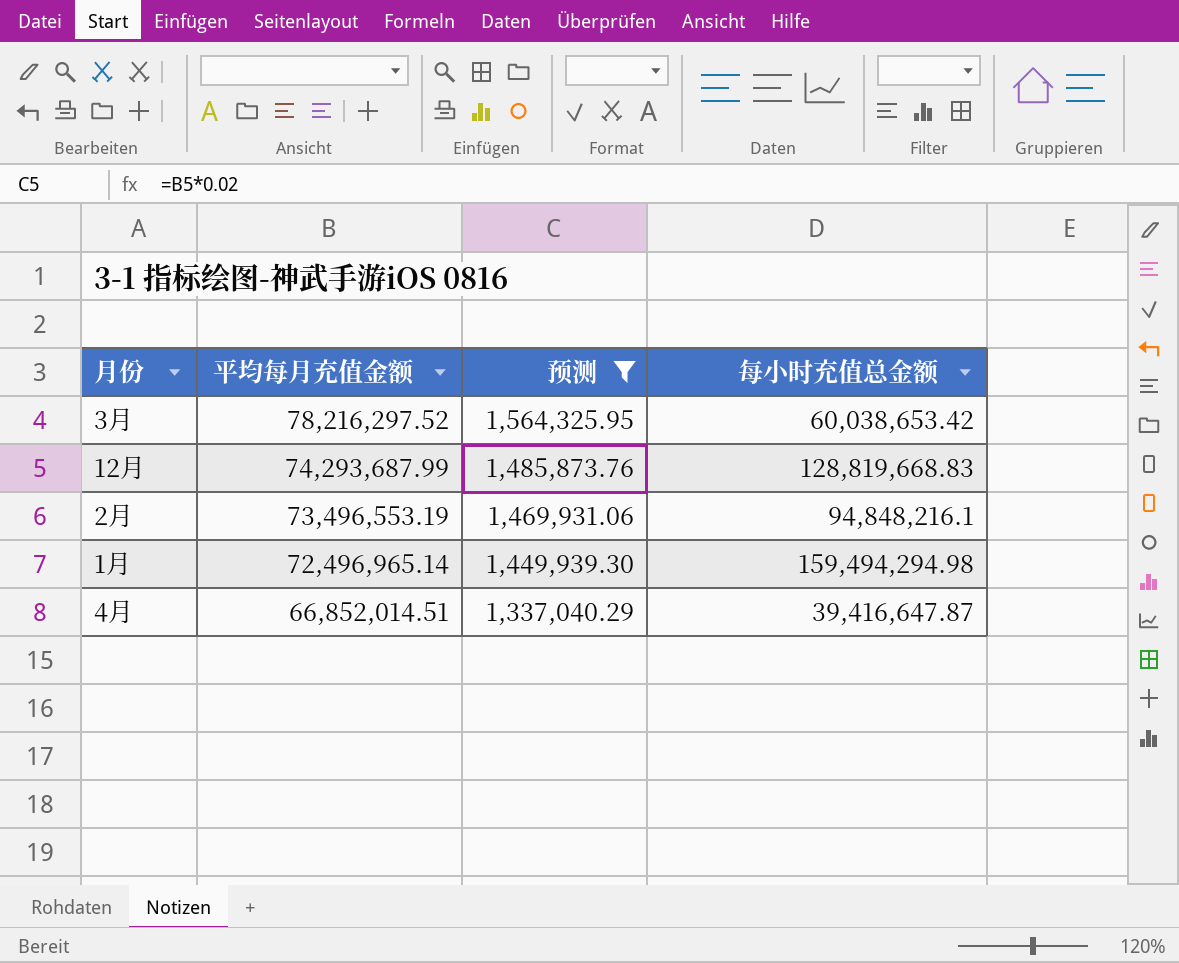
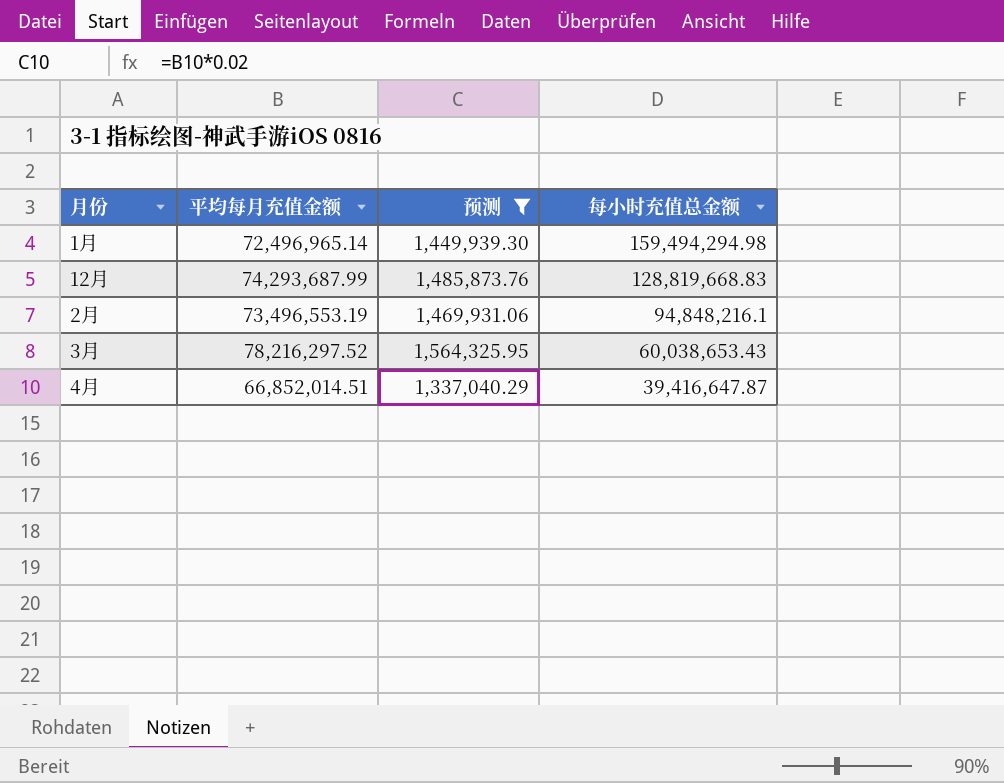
row order: 平均每月充值金额 descending -> 每小时充值总金额 descending
3月 | 每小时充值总金额: 60,038,653.42 -> 60,038,653.43

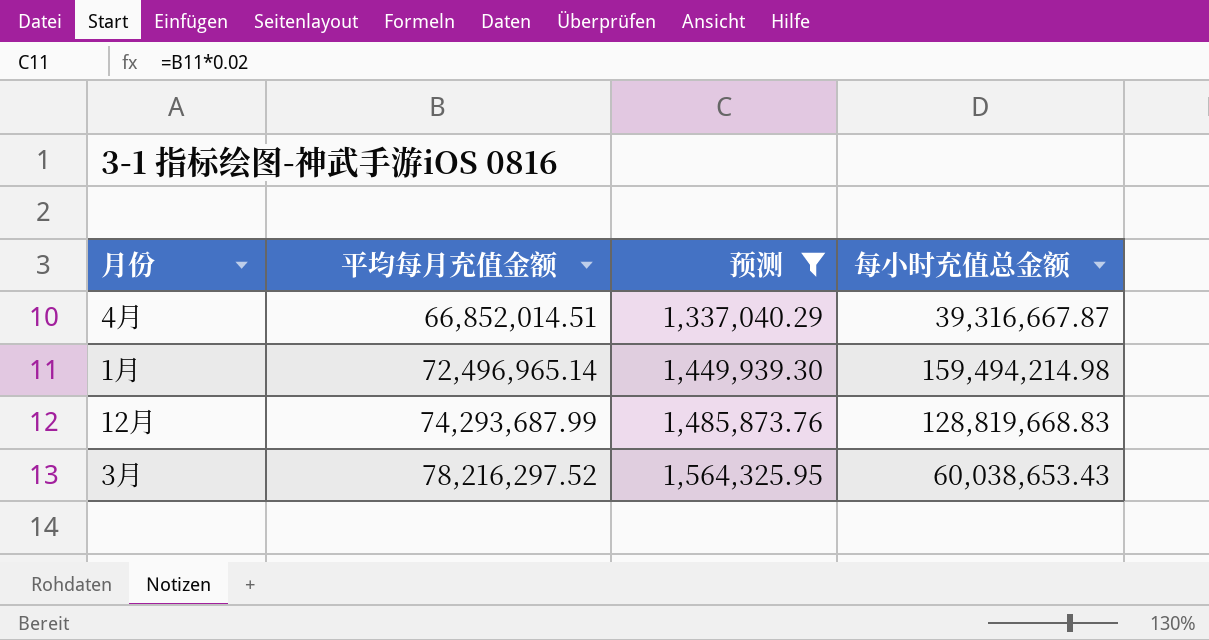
row order: 每小时充值总金额 descending -> 平均每月充值金额 ascending
row 2月: 73,496,553.19 | 1,469,931.06 | 94,848,216.1 -> none
4月 | 每小时充值总金额: 39,416,647.87 -> 39,316,667.87
1月 | 每小时充值总金额: 159,494,294.98 -> 159,494,214.98

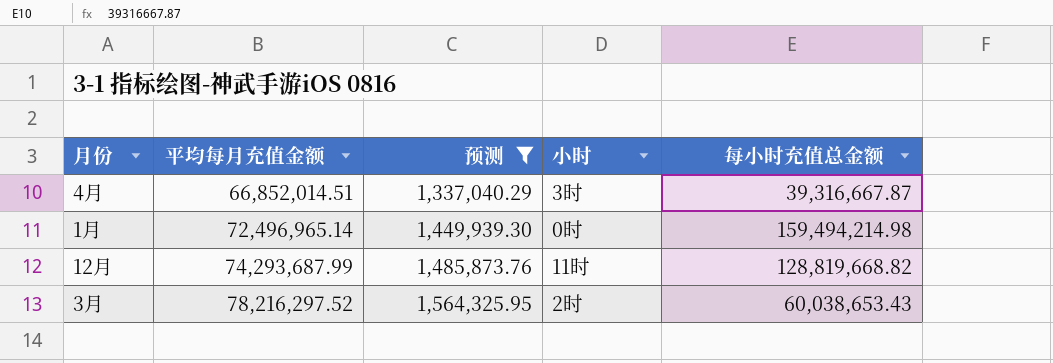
column 小时 | position: none -> 4
12月 | 每小时充值总金额: 128,819,668.83 -> 128,819,668.82

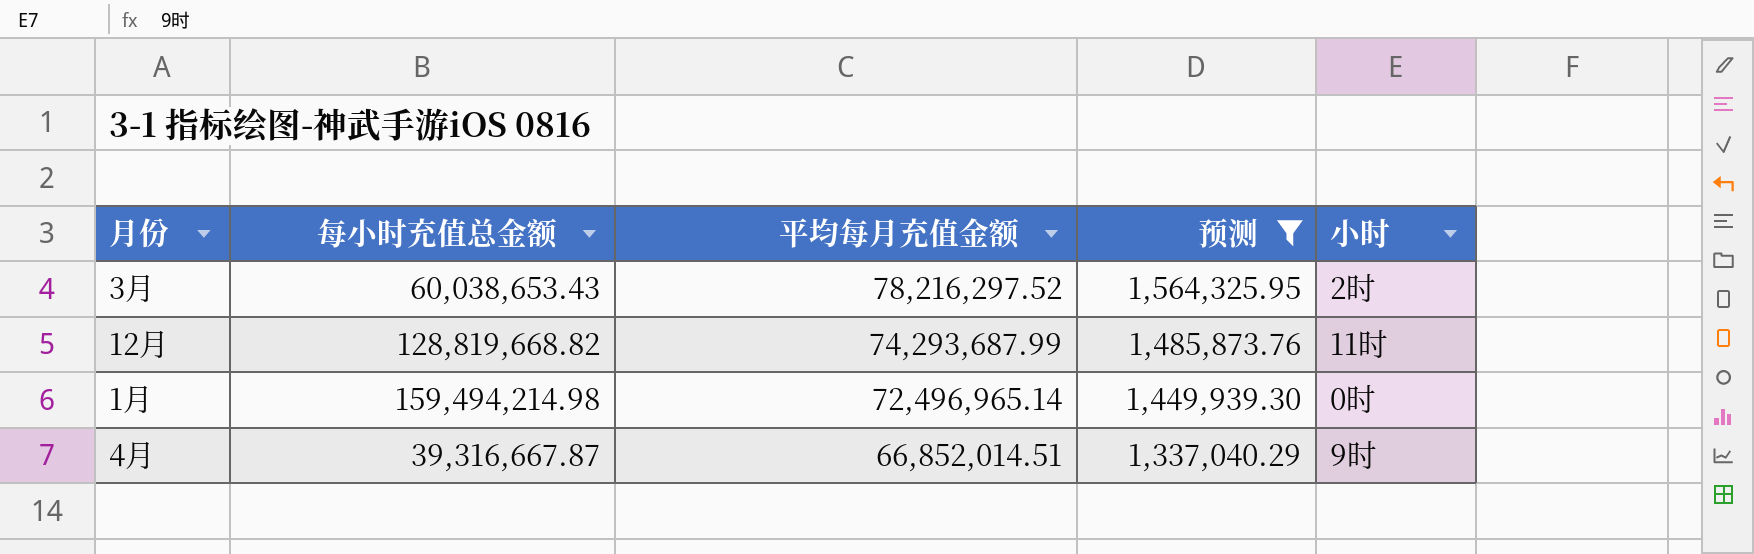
row order: 平均每月充值金额 ascending -> 平均每月充值金额 descending
column 每小时充值总金额 | position: 5 -> 2
4月 | 小时: 3时 -> 9时

